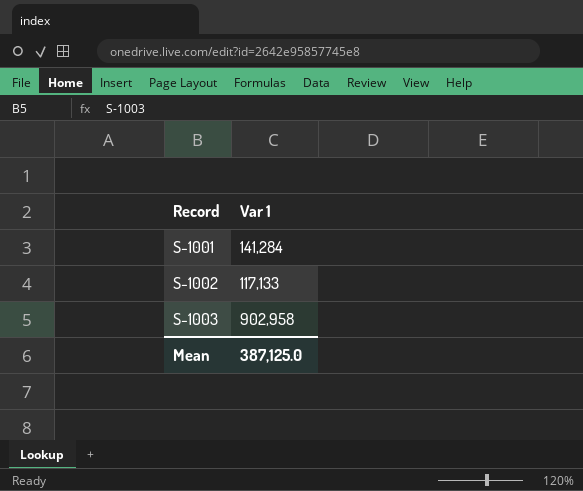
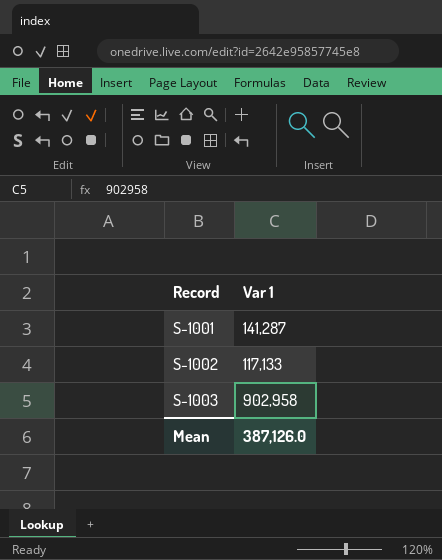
S-1001 | Var 1: 141,284 -> 141,287
Mean | Var 1: 387,125.0 -> 387,126.0

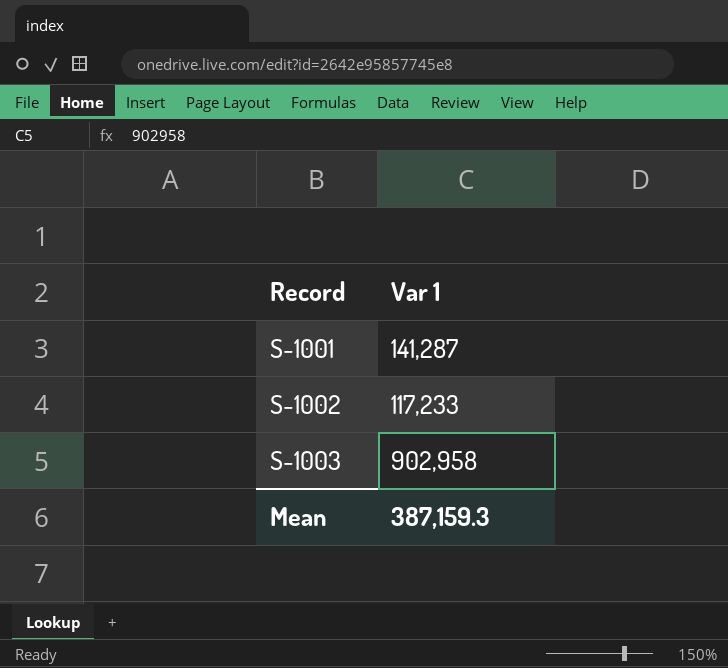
S-1002 | Var 1: 117,133 -> 117,233
Mean | Var 1: 387,126.0 -> 387,159.3

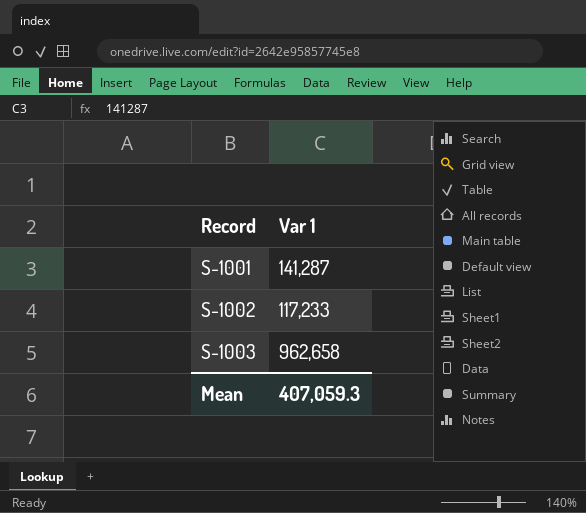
S-1003 | Var 1: 902,958 -> 962,658
Mean | Var 1: 387,159.3 -> 407,059.3

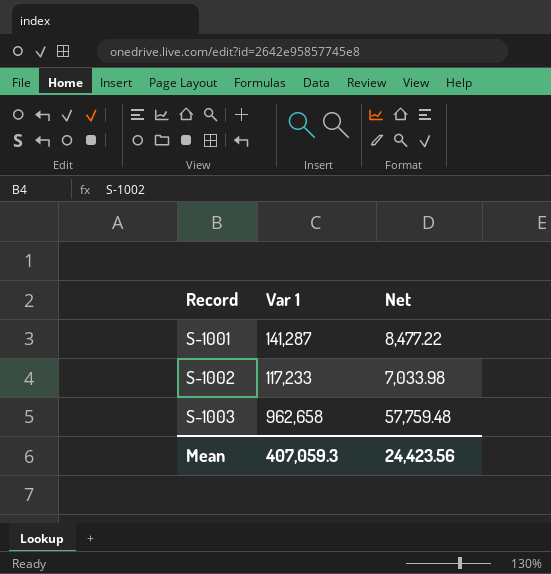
column Net | formula: none -> [Var 1] * 0.06

